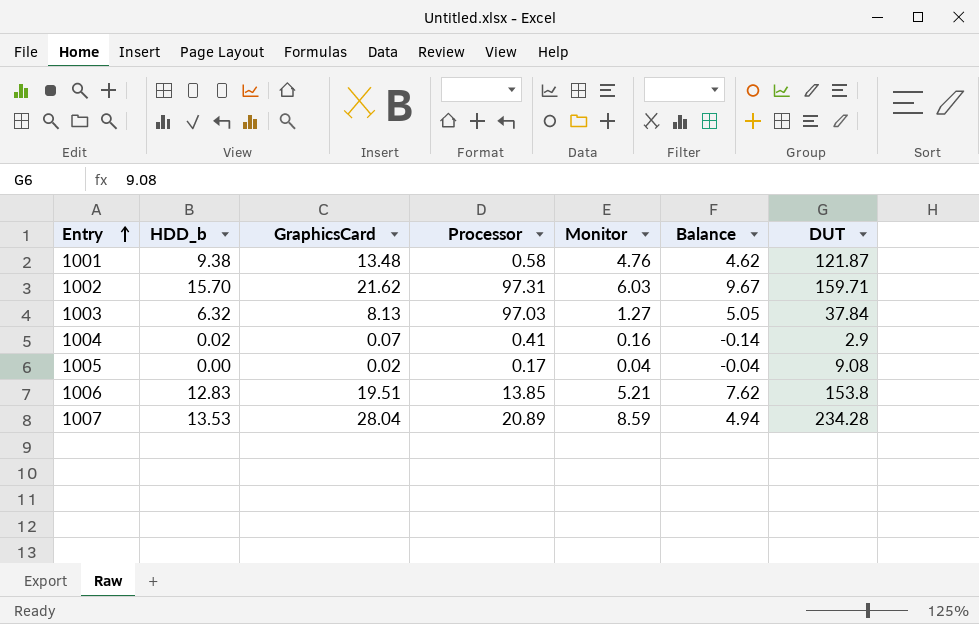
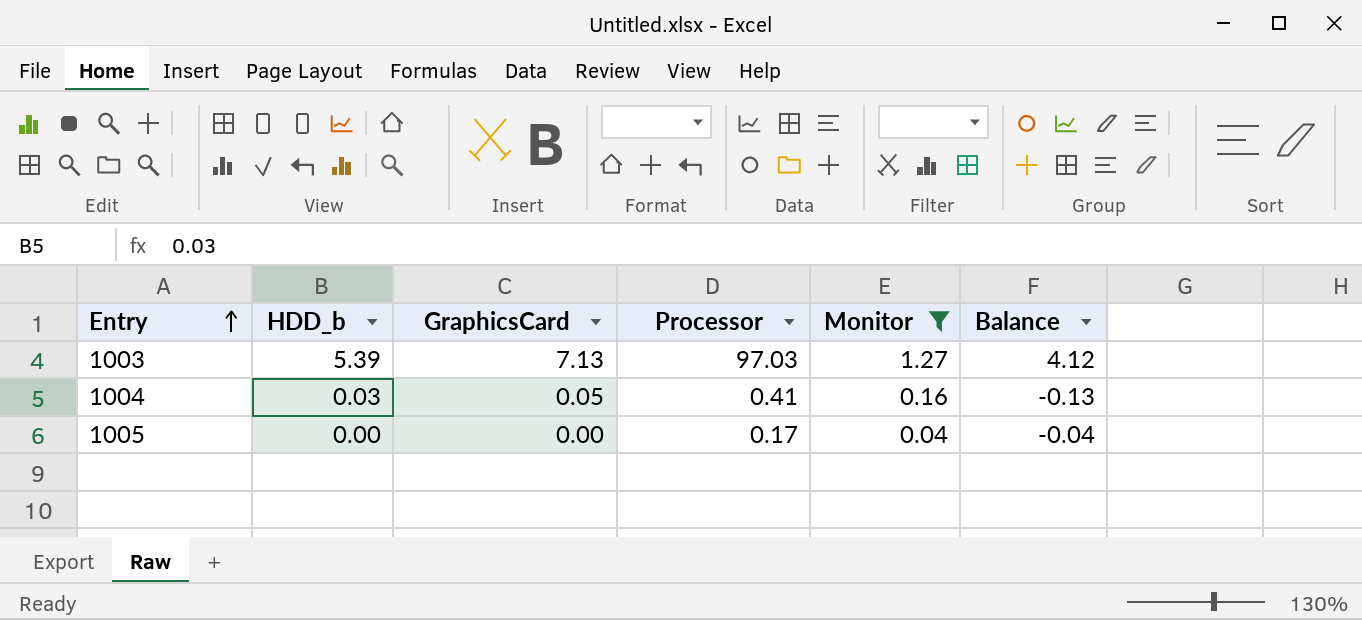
filter: none -> Monitor <= 1.27
column DUT | position: 7 -> none
1003 | HDD_b: 6.32 -> 5.39
1003 | GraphicsCard: 8.13 -> 7.13
1003 | Balance: 5.05 -> 4.12
1004 | HDD_b: 0.02 -> 0.03
1004 | GraphicsCard: 0.07 -> 0.05
1004 | Balance: -0.14 -> -0.13
1005 | GraphicsCard: 0.02 -> 0.00

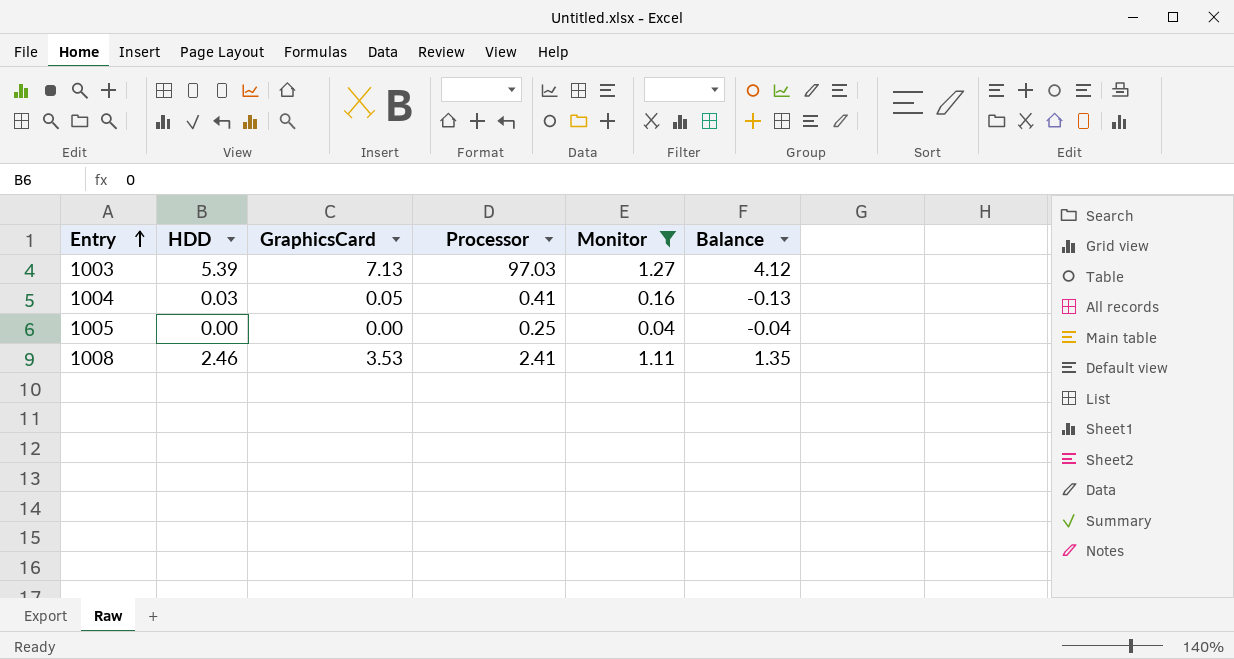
column name: HDD_b -> HDD
1005 | Processor: 0.17 -> 0.25
row 1008: none -> 2.46 | 3.53 | 2.41 | 1.11 | 1.35

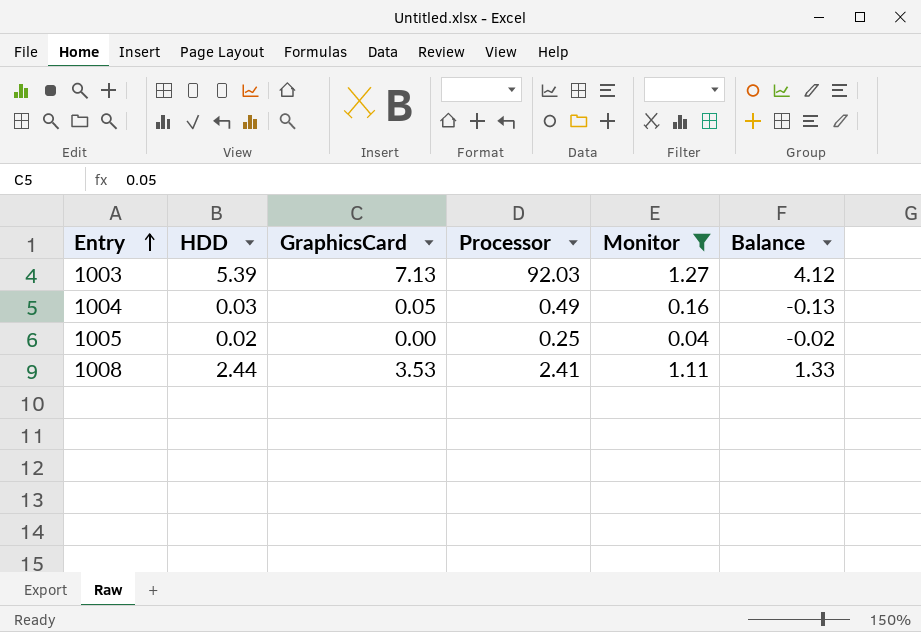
1003 | Processor: 97.03 -> 92.03
1004 | Processor: 0.41 -> 0.49
1005 | HDD: 0.00 -> 0.02
1005 | Balance: -0.04 -> -0.02
1008 | HDD: 2.46 -> 2.44
1008 | Balance: 1.35 -> 1.33

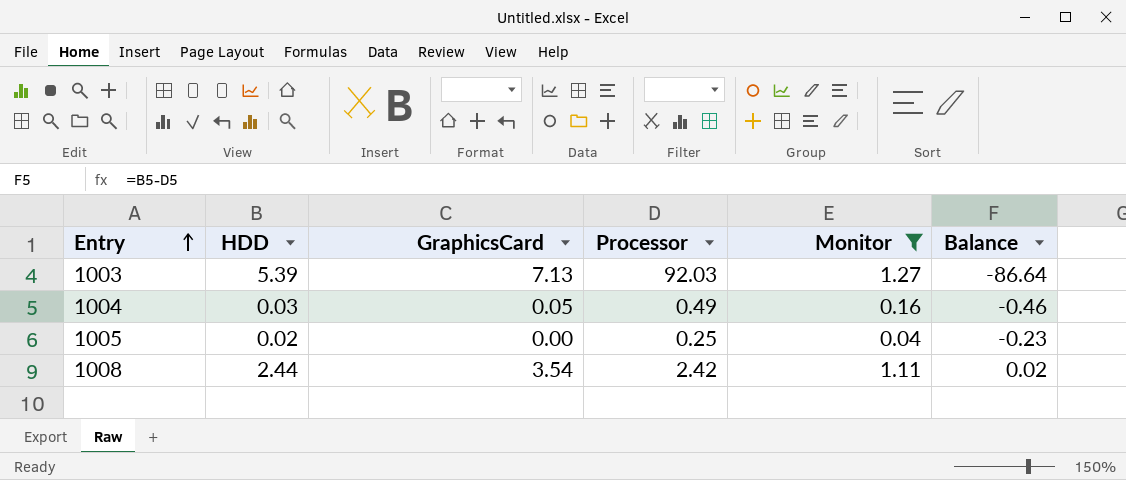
column Balance | formula: [HDD] - [Monitor] -> [HDD] - [Processor]
1008 | GraphicsCard: 3.53 -> 3.54
1008 | Processor: 2.41 -> 2.42

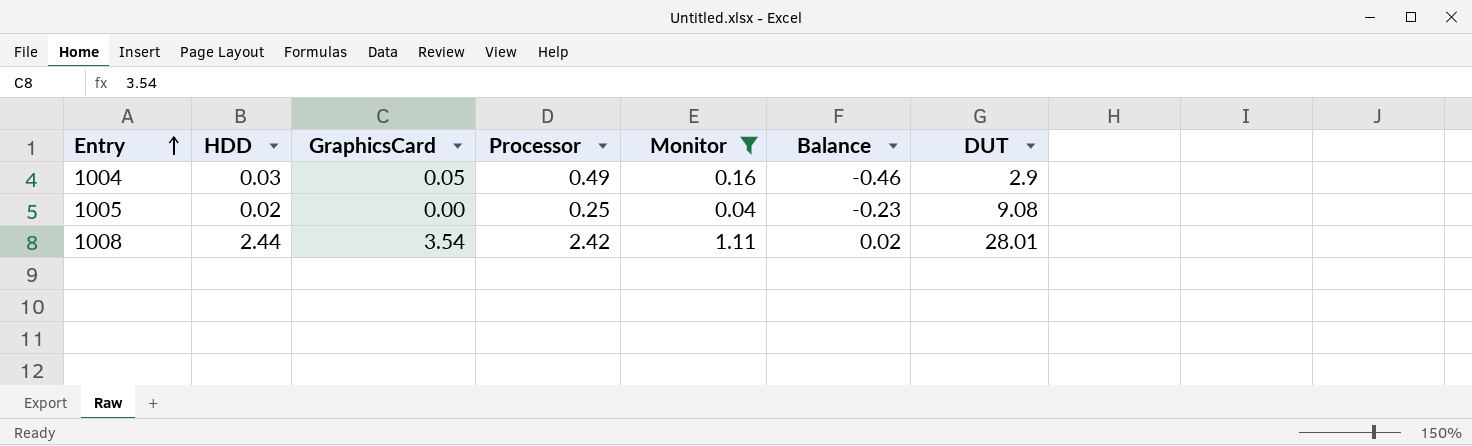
column DUT | position: none -> 7
row 1003: 5.39 | 7.13 | 92.03 | 1.27 | -86.64 -> none

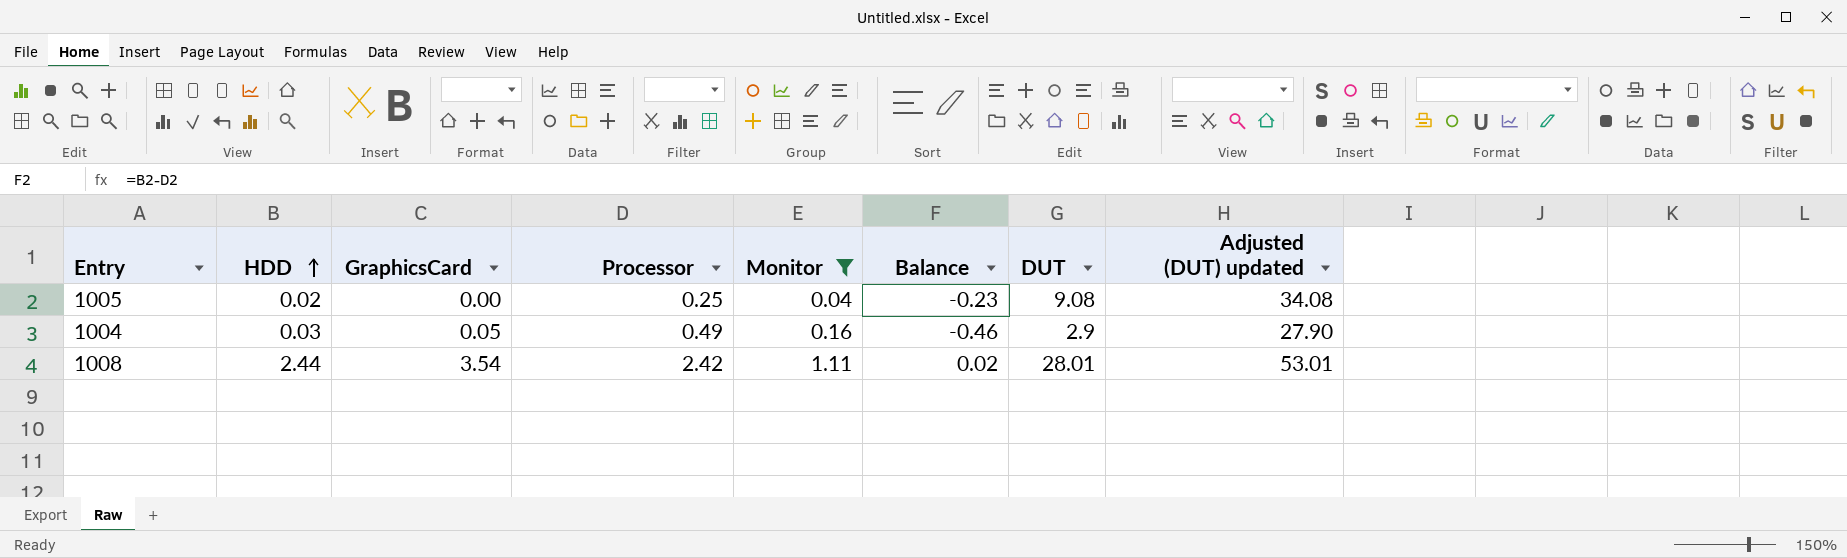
row order: Entry ascending -> HDD ascending
column Adjusted (DUT) updated | formula: none -> [DUT] + 25

